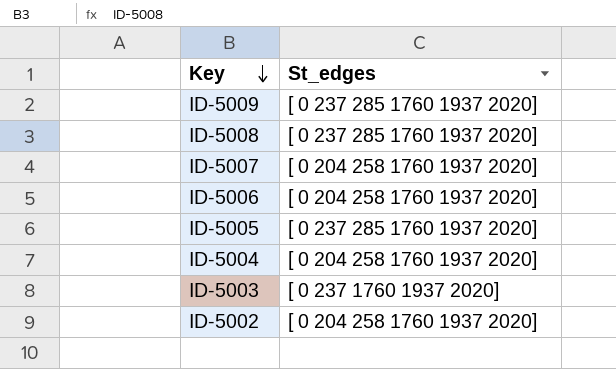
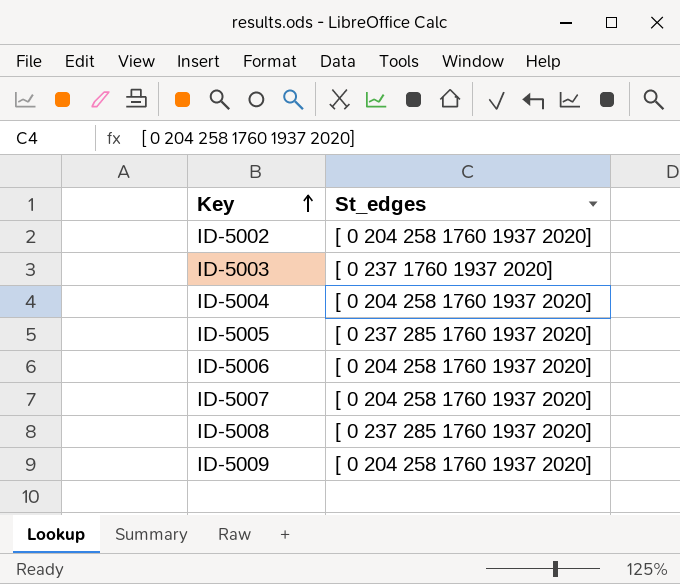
row order: Key descending -> Key ascending
ID-5009 | St_edges: [ 0 237 285 1760 1937 2020] -> [ 0 204 258 1760 1937 2020]

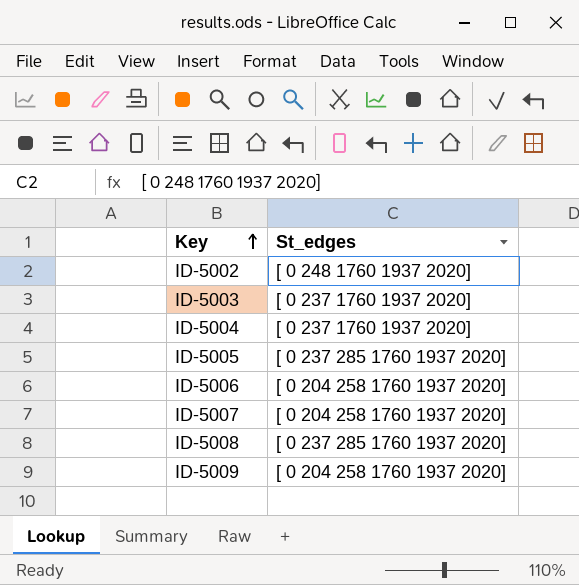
ID-5002 | St_edges: [ 0 204 258 1760 1937 2020] -> [ 0 248 1760 1937 2020]
ID-5004 | St_edges: [ 0 204 258 1760 1937 2020] -> [ 0 237 1760 1937 2020]

